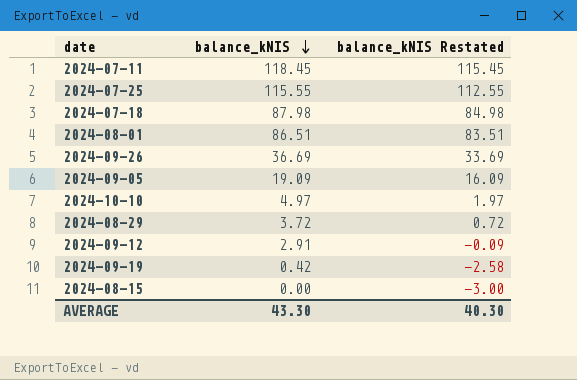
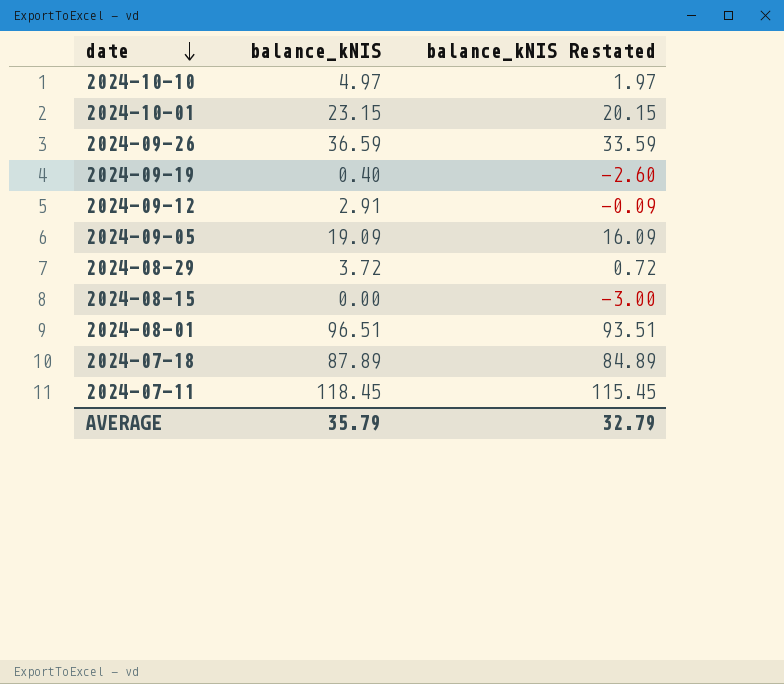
row order: balance_kNIS descending -> date descending
row 2024-07-25: 115.55 | 112.55 -> none
row 2024-10-01: none -> 23.15 | 20.15
2024-09-26 | balance_kNIS: 36.69 -> 36.59
2024-09-26 | balance_kNIS Restated: 33.69 -> 33.59
2024-09-19 | balance_kNIS: 0.42 -> 0.40
2024-09-19 | balance_kNIS Restated: -2.58 -> -2.60
2024-08-01 | balance_kNIS: 86.51 -> 96.51
2024-08-01 | balance_kNIS Restated: 83.51 -> 93.51
2024-07-18 | balance_kNIS: 87.98 -> 87.89
2024-07-18 | balance_kNIS Restated: 84.98 -> 84.89
AVERAGE | balance_kNIS: 43.30 -> 35.79
AVERAGE | balance_kNIS Restated: 40.30 -> 32.79

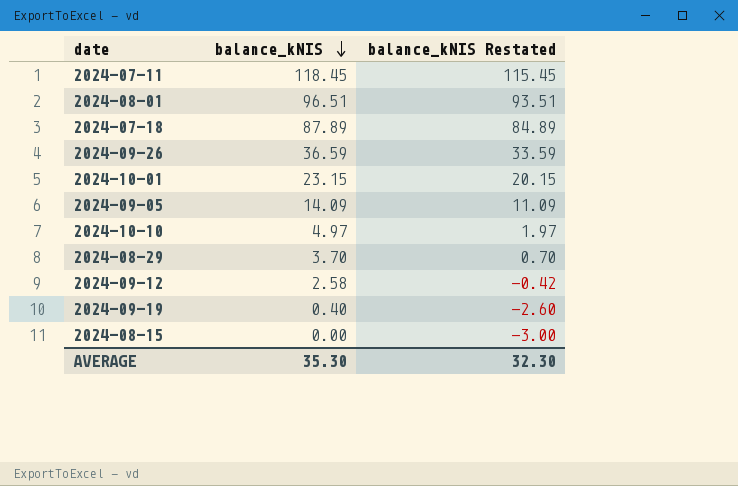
row order: date descending -> balance_kNIS descending
2024-09-05 | balance_kNIS: 19.09 -> 14.09
2024-09-05 | balance_kNIS Restated: 16.09 -> 11.09
2024-08-29 | balance_kNIS: 3.72 -> 3.70
2024-08-29 | balance_kNIS Restated: 0.72 -> 0.70
2024-09-12 | balance_kNIS: 2.91 -> 2.58
2024-09-12 | balance_kNIS Restated: -0.09 -> -0.42
AVERAGE | balance_kNIS: 35.79 -> 35.30
AVERAGE | balance_kNIS Restated: 32.79 -> 32.30

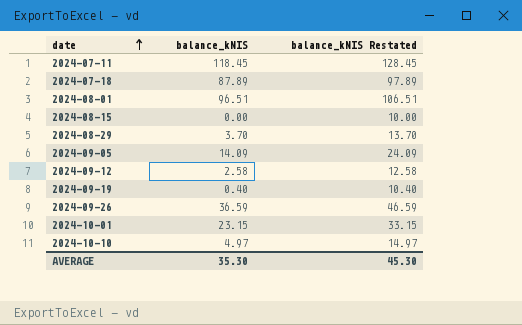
row order: balance_kNIS descending -> date ascending
column balance_kNIS Restated | formula: [balance_kNIS] - 3 -> [balance_kNIS] + 10
AVERAGE | balance_kNIS Restated: 32.30 -> 45.30

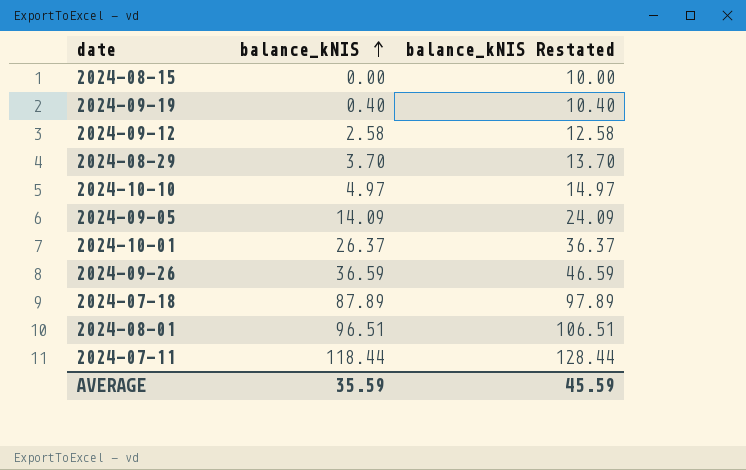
row order: date ascending -> balance_kNIS ascending
2024-10-01 | balance_kNIS: 23.15 -> 26.37
2024-10-01 | balance_kNIS Restated: 33.15 -> 36.37
2024-07-11 | balance_kNIS: 118.45 -> 118.44
2024-07-11 | balance_kNIS Restated: 128.45 -> 128.44
AVERAGE | balance_kNIS: 35.30 -> 35.59
AVERAGE | balance_kNIS Restated: 45.30 -> 45.59

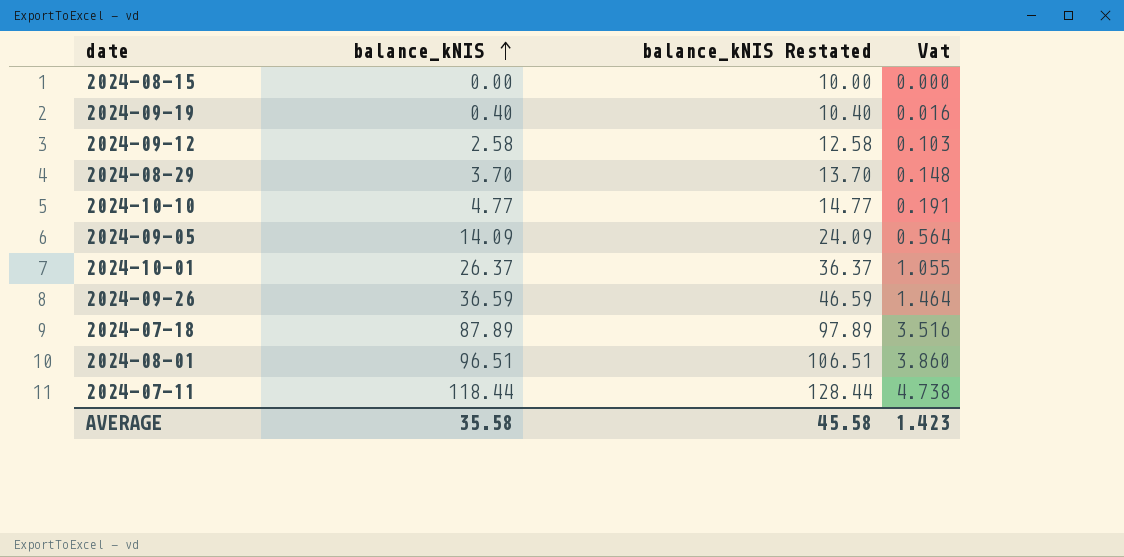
column Vat | formula: none -> [balance_kNIS] * 0.04
2024-10-10 | balance_kNIS: 4.97 -> 4.77
2024-10-10 | balance_kNIS Restated: 14.97 -> 14.77
AVERAGE | balance_kNIS: 35.59 -> 35.58
AVERAGE | balance_kNIS Restated: 45.59 -> 45.58

